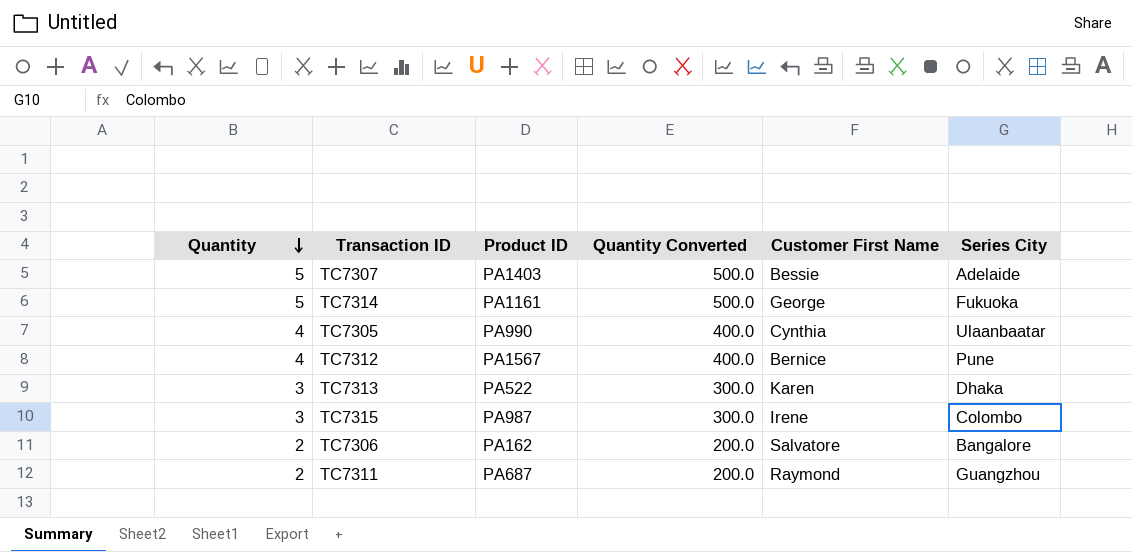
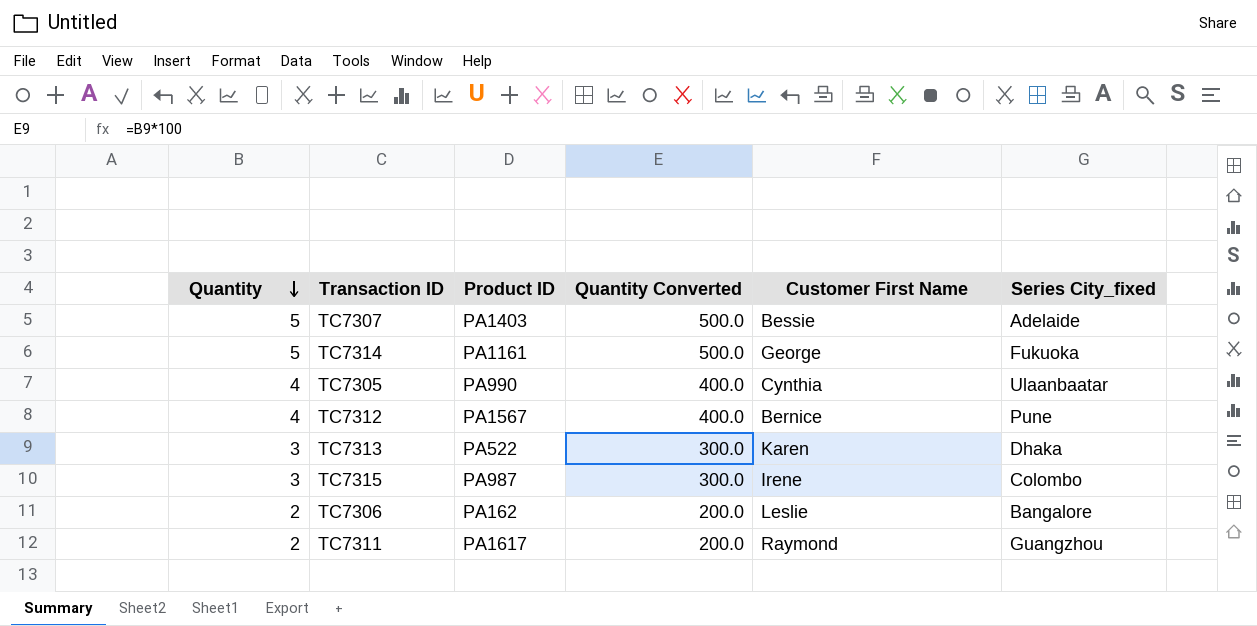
column name: Series City -> Series City_fixed
TC7306 | Customer First Name: Salvatore -> Leslie
TC7311 | Product ID: PA687 -> PA1617

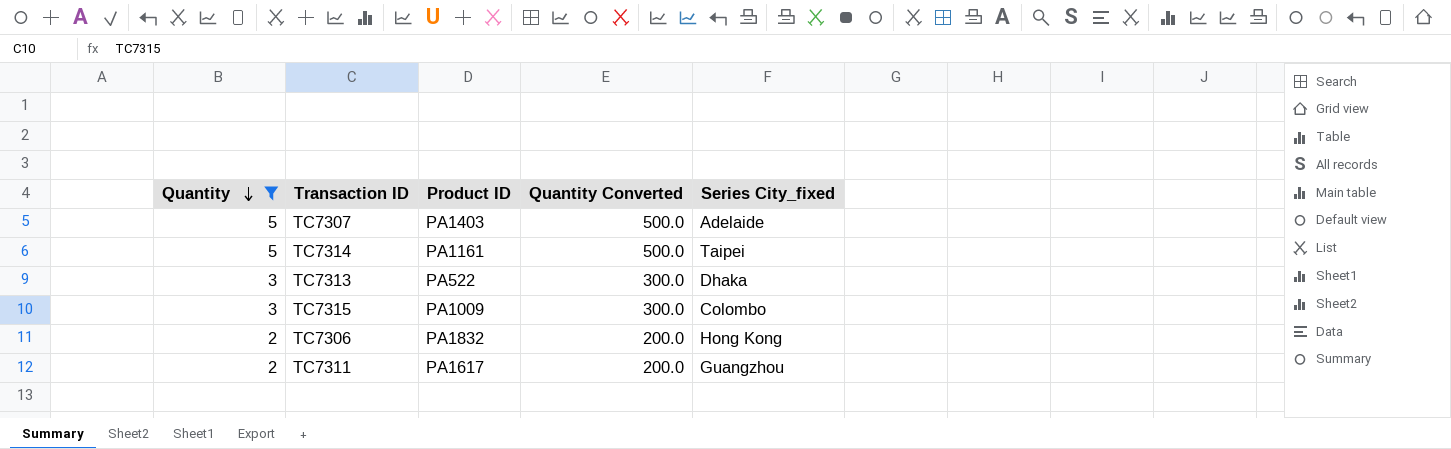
filter: none -> Quantity != 4
column Customer First Name | position: 5 -> none
TC7314 | Series City_fixed: Fukuoka -> Taipei
TC7315 | Product ID: PA987 -> PA1009
TC7306 | Product ID: PA162 -> PA1832
TC7306 | Series City_fixed: Bangalore -> Hong Kong

